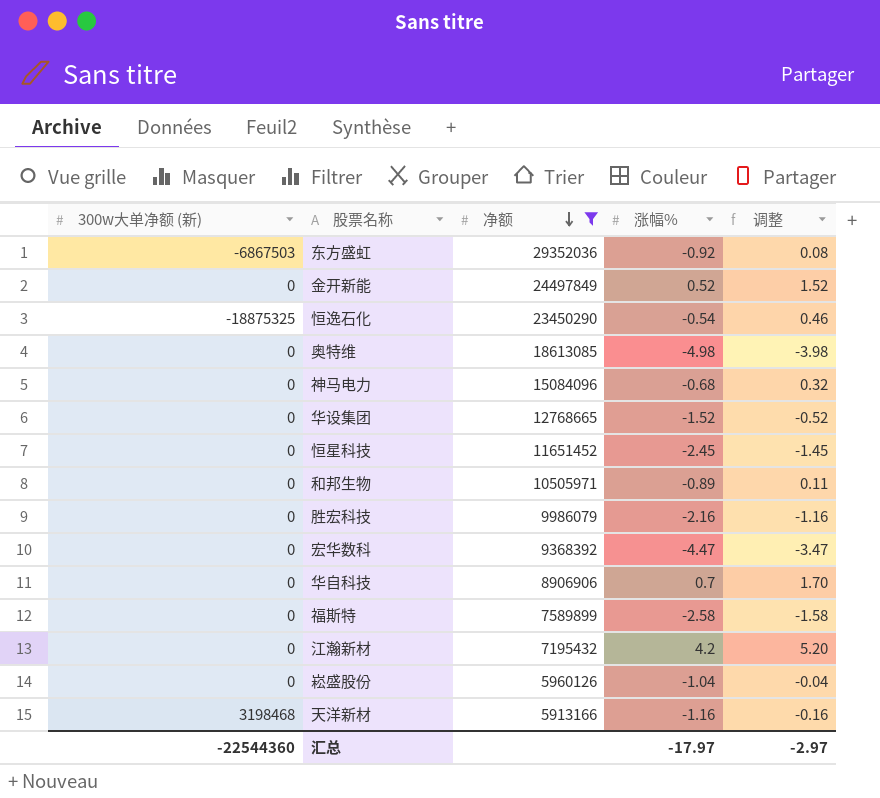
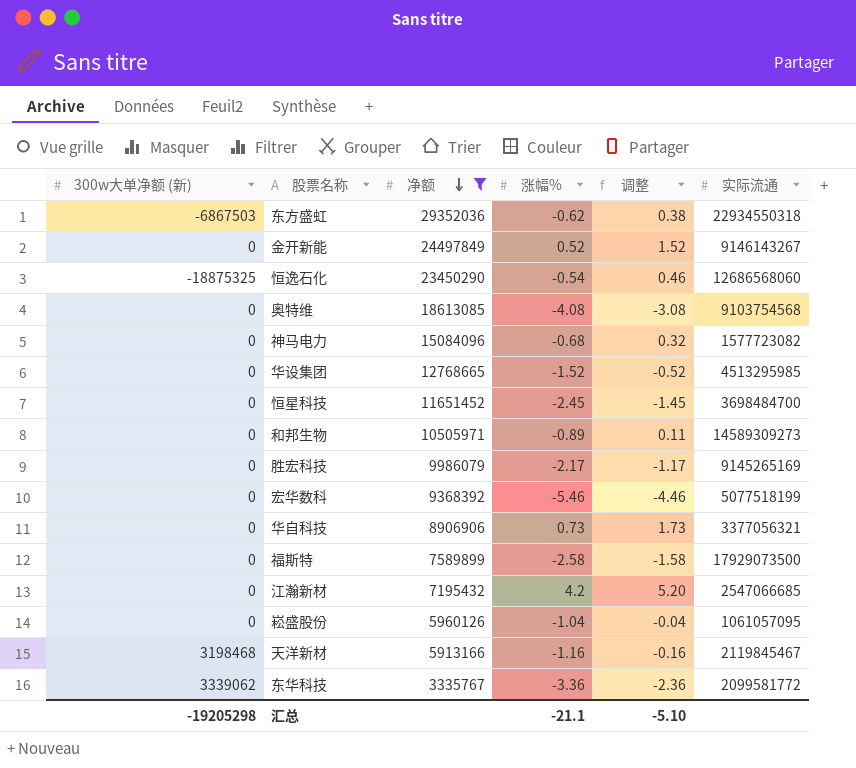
column 实际流通 | position: none -> 6
东方盛虹 | 涨幅%: -0.92 -> -0.62
东方盛虹 | 调整: 0.08 -> 0.38
奥特维 | 涨幅%: -4.98 -> -4.08
奥特维 | 调整: -3.98 -> -3.08
胜宏科技 | 涨幅%: -2.16 -> -2.17
胜宏科技 | 调整: -1.16 -> -1.17
宏华数科 | 涨幅%: -4.47 -> -5.46
宏华数科 | 调整: -3.47 -> -4.46
华自科技 | 涨幅%: 0.7 -> 0.73
华自科技 | 调整: 1.70 -> 1.73
row 东华科技: none -> 3339062 | 3335767 | -3.36 | -2.36 | 2099581772
汇总 | 300w大单净额 (新): -22544360 -> -19205298
汇总 | 涨幅%: -17.97 -> -21.1
汇总 | 调整: -2.97 -> -5.10

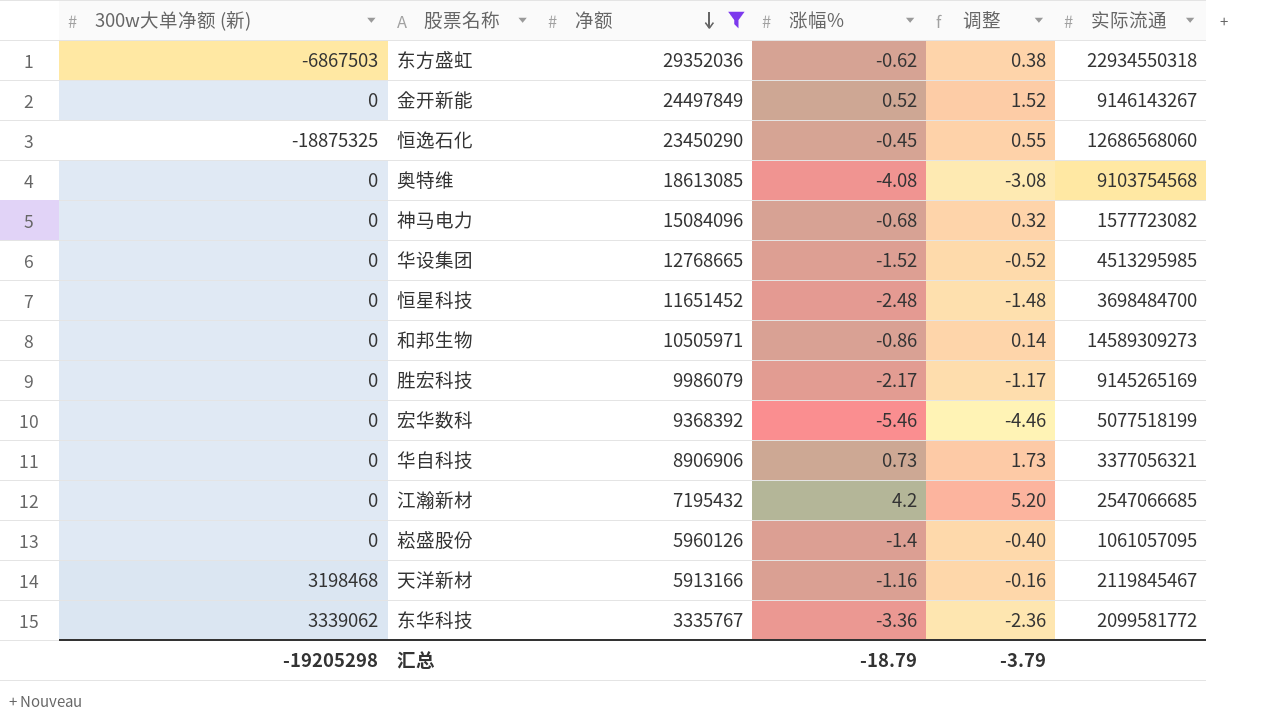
row 福斯特: 0 | 7589899 | -2.58 | -1.58 | 17929073500 -> none
恒逸石化 | 涨幅%: -0.54 -> -0.45
恒逸石化 | 调整: 0.46 -> 0.55
恒星科技 | 涨幅%: -2.45 -> -2.48
恒星科技 | 调整: -1.45 -> -1.48
和邦生物 | 涨幅%: -0.89 -> -0.86
和邦生物 | 调整: 0.11 -> 0.14
崧盛股份 | 涨幅%: -1.04 -> -1.4
崧盛股份 | 调整: -0.04 -> -0.40
汇总 | 涨幅%: -21.1 -> -18.79
汇总 | 调整: -5.10 -> -3.79

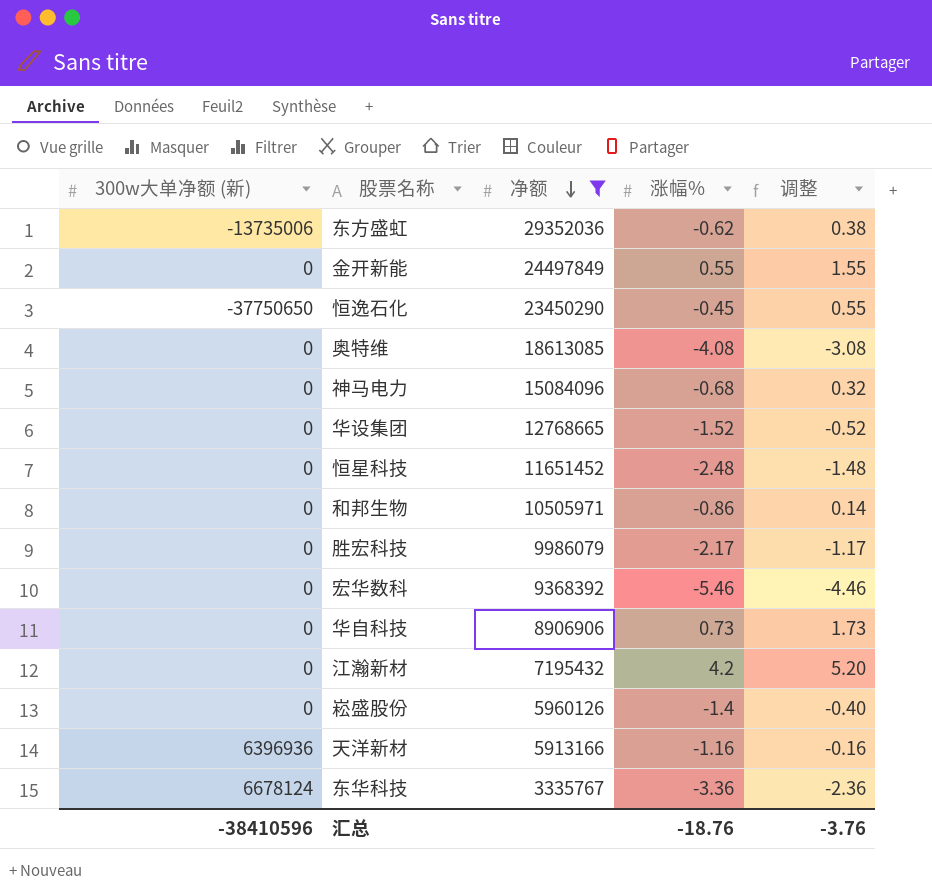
column 实际流通 | position: 6 -> none
东方盛虹 | 300w大单净额 (新): -6867503 -> -13735006
金开新能 | 涨幅%: 0.52 -> 0.55
金开新能 | 调整: 1.52 -> 1.55
恒逸石化 | 300w大单净额 (新): -18875325 -> -37750650
天洋新材 | 300w大单净额 (新): 3198468 -> 6396936
东华科技 | 300w大单净额 (新): 3339062 -> 6678124
汇总 | 300w大单净额 (新): -19205298 -> -38410596
汇总 | 涨幅%: -18.79 -> -18.76
汇总 | 调整: -3.79 -> -3.76

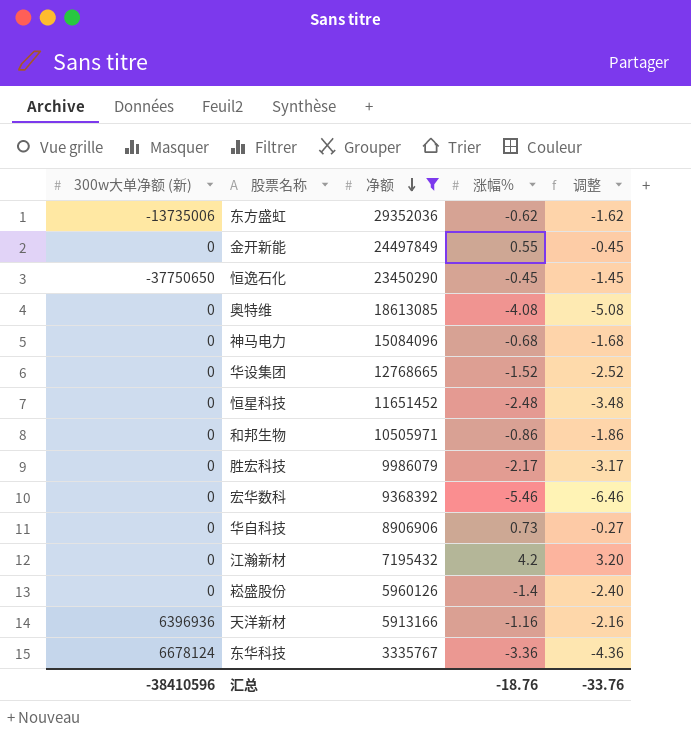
column 调整 | formula: [涨幅%] + 1 -> [涨幅%] - 1
汇总 | 调整: -3.76 -> -33.76

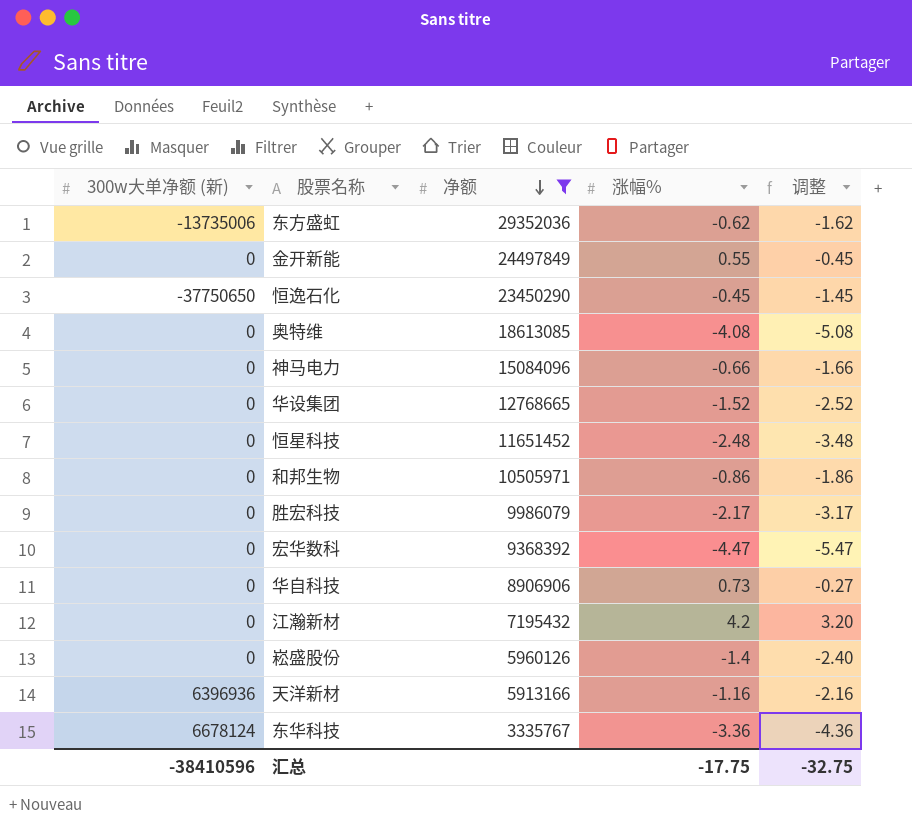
神马电力 | 涨幅%: -0.68 -> -0.66
神马电力 | 调整: -1.68 -> -1.66
宏华数科 | 涨幅%: -5.46 -> -4.47
宏华数科 | 调整: -6.46 -> -5.47
汇总 | 涨幅%: -18.76 -> -17.75
汇总 | 调整: -33.76 -> -32.75

